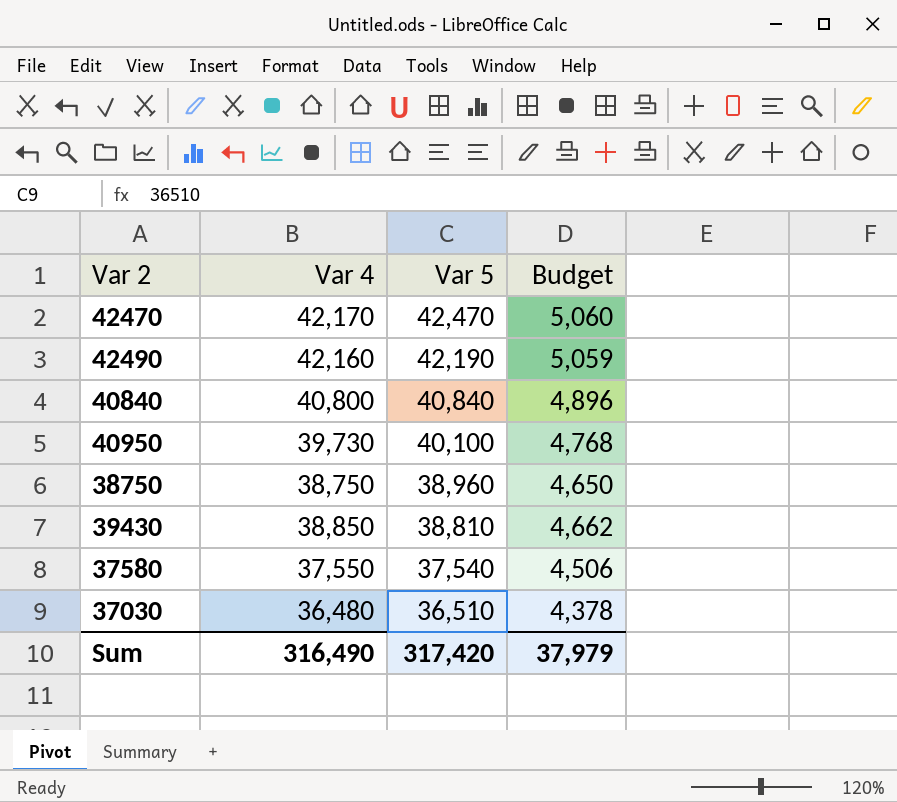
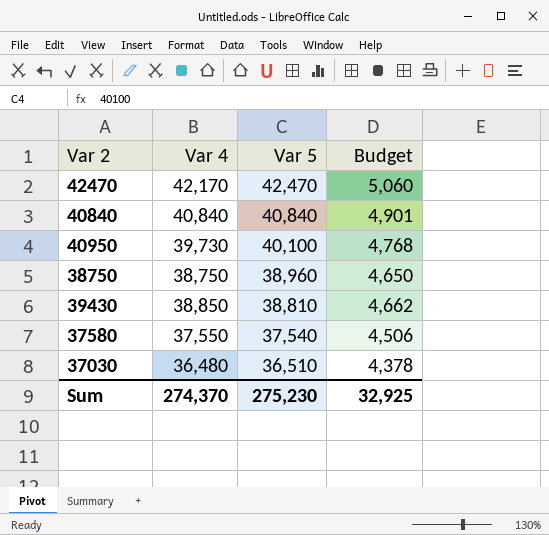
row 42490: 42,160 | 42,190 | 5,059 -> none
40840 | Var 4: 40,800 -> 40,840
40840 | Budget: 4,896 -> 4,901
Sum | Var 4: 316,490 -> 274,370
Sum | Var 5: 317,420 -> 275,230
Sum | Budget: 37,979 -> 32,925

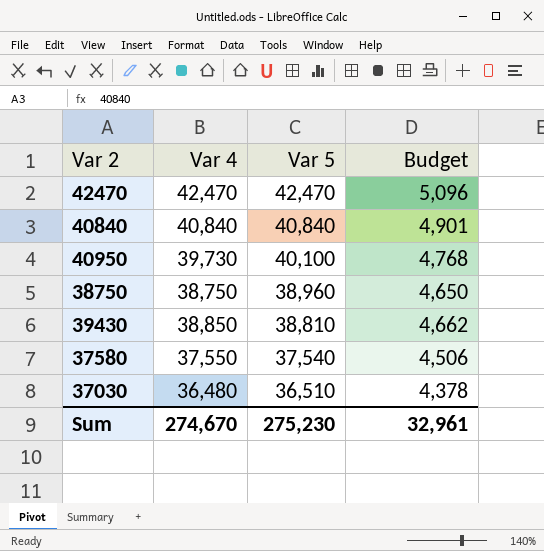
42470 | Var 4: 42,170 -> 42,470
42470 | Budget: 5,060 -> 5,096
Sum | Var 4: 274,370 -> 274,670
Sum | Budget: 32,925 -> 32,961

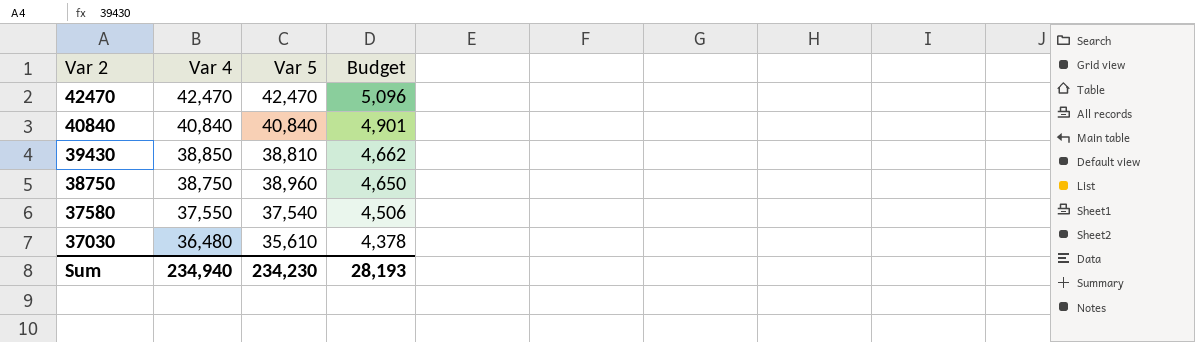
row order: Var 5 descending -> Var 2 descending
row 40950: 39,730 | 40,100 | 4,768 -> none
37030 | Var 5: 36,510 -> 35,610
Sum | Var 4: 274,670 -> 234,940
Sum | Var 5: 275,230 -> 234,230
Sum | Budget: 32,961 -> 28,193

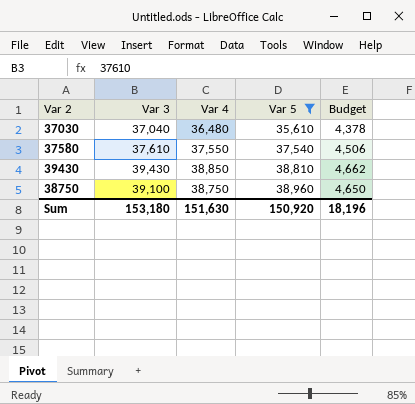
filter: none -> Var 5 <= 38,960
row order: Var 2 descending -> Var 5 ascending
column Var 3 | position: none -> 2
Sum | Var 4: 234,940 -> 151,630
Sum | Var 5: 234,230 -> 150,920
Sum | Budget: 28,193 -> 18,196

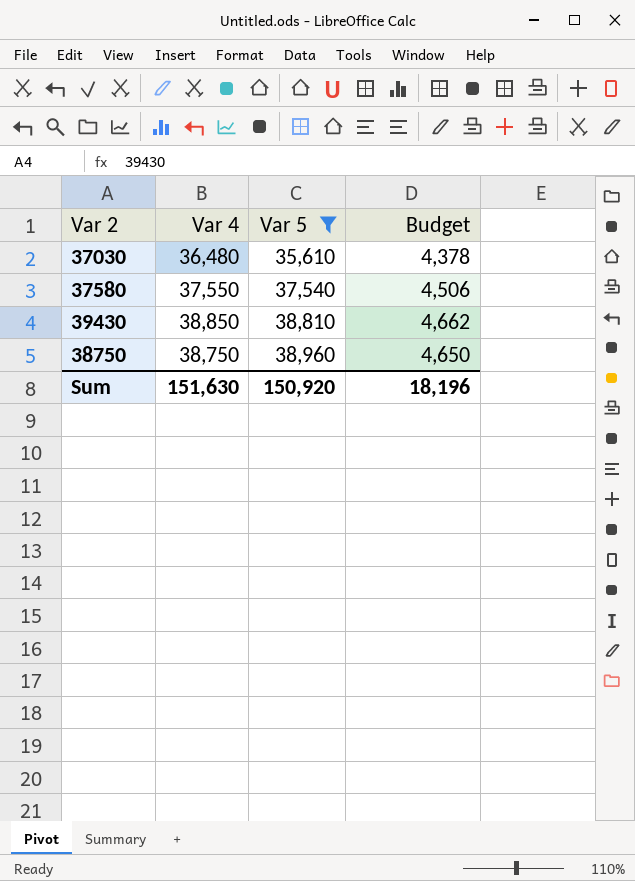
column Var 3 | position: 2 -> none

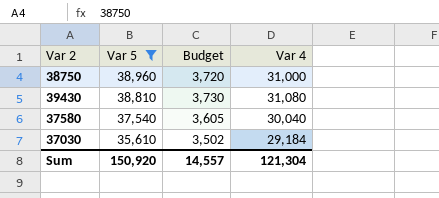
row order: Var 5 ascending -> Var 5 descending
column Var 4 | position: 2 -> 4
38750 | Budget: 4,650 -> 3,720
38750 | Var 4: 38,750 -> 31,000
39430 | Budget: 4,662 -> 3,730
39430 | Var 4: 38,850 -> 31,080
37580 | Budget: 4,506 -> 3,605
37580 | Var 4: 37,550 -> 30,040
37030 | Budget: 4,378 -> 3,502
37030 | Var 4: 36,480 -> 29,184
Sum | Budget: 18,196 -> 14,557
Sum | Var 4: 151,630 -> 121,304

